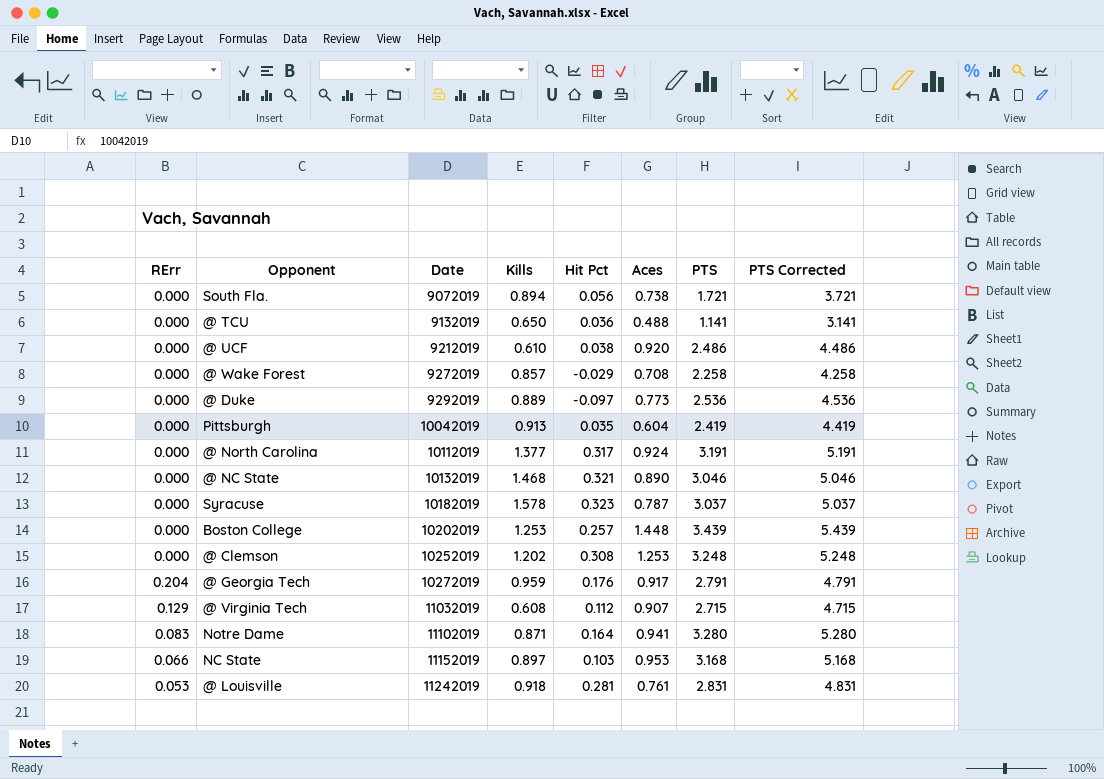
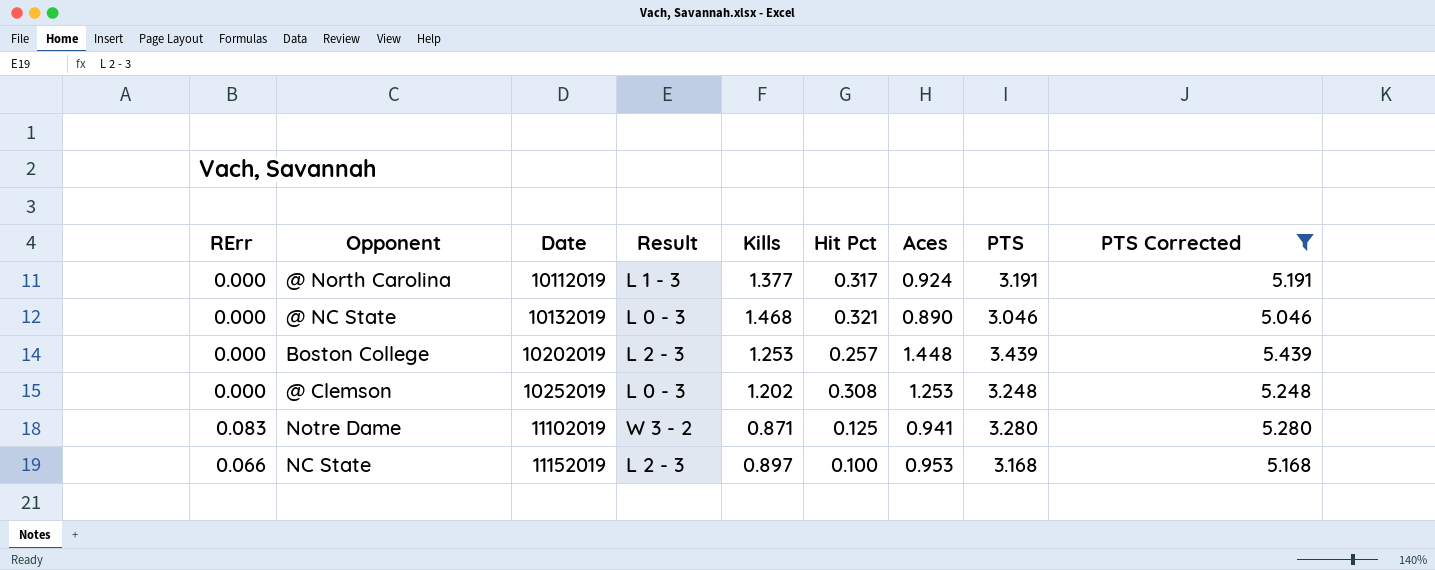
filter: none -> PTS Corrected >= 5.046
column Result | position: none -> 4
Notre Dame | Hit Pct: 0.164 -> 0.125
NC State | Hit Pct: 0.103 -> 0.100

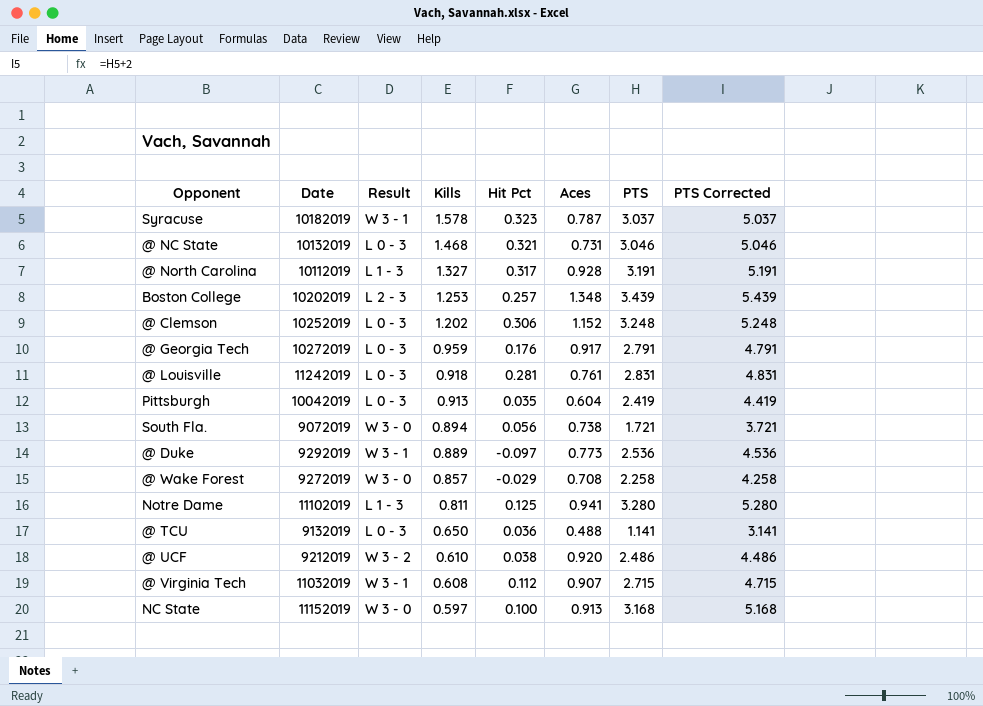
filter: PTS Corrected >= 5.046 -> none
row order: Date ascending -> Kills descending
column RErr | position: 1 -> none
@ NC State | Aces: 0.890 -> 0.731
@ North Carolina | Kills: 1.377 -> 1.327
@ North Carolina | Aces: 0.924 -> 0.928
Boston College | Aces: 1.448 -> 1.348
@ Clemson | Hit Pct: 0.308 -> 0.306
@ Clemson | Aces: 1.253 -> 1.152
Notre Dame | Result: W 3 - 2 -> L 1 - 3
Notre Dame | Kills: 0.871 -> 0.811
NC State | Result: L 2 - 3 -> W 3 - 0
NC State | Kills: 0.897 -> 0.597
NC State | Aces: 0.953 -> 0.913

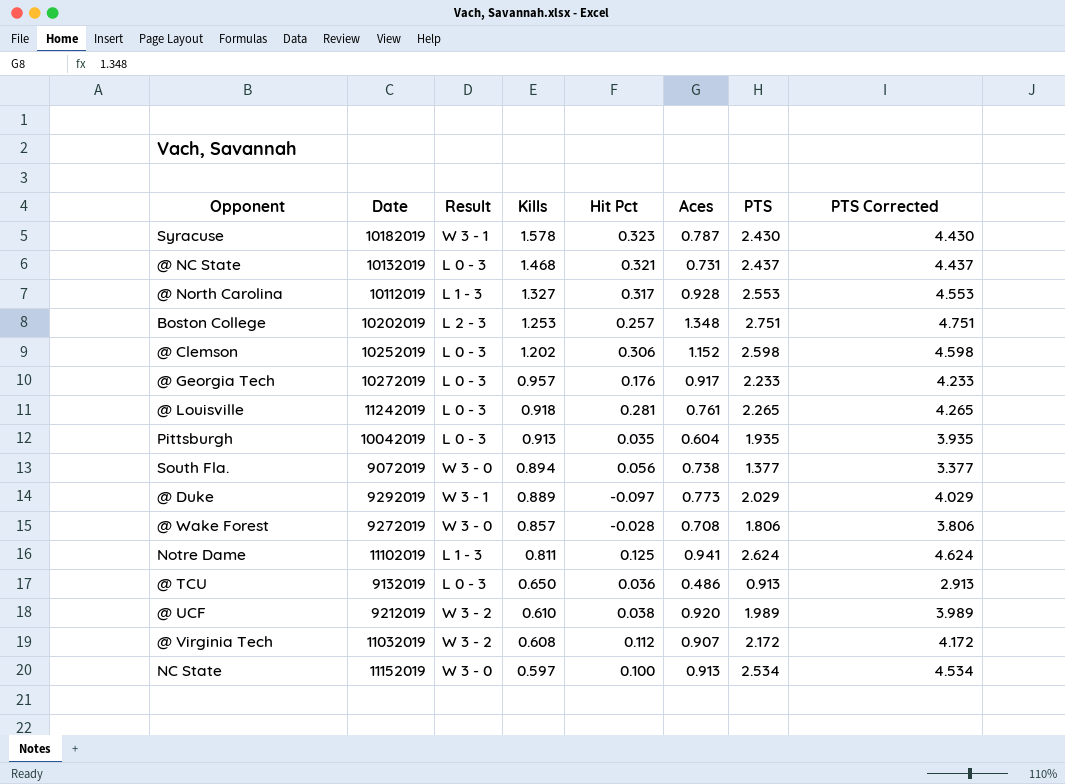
Syracuse | PTS: 3.037 -> 2.430
Syracuse | PTS Corrected: 5.037 -> 4.430
@ NC State | PTS: 3.046 -> 2.437
@ NC State | PTS Corrected: 5.046 -> 4.437
@ North Carolina | PTS: 3.191 -> 2.553
@ North Carolina | PTS Corrected: 5.191 -> 4.553
Boston College | PTS: 3.439 -> 2.751
Boston College | PTS Corrected: 5.439 -> 4.751
@ Clemson | PTS: 3.248 -> 2.598
@ Clemson | PTS Corrected: 5.248 -> 4.598
@ Georgia Tech | Kills: 0.959 -> 0.957
@ Georgia Tech | PTS: 2.791 -> 2.233
@ Georgia Tech | PTS Corrected: 4.791 -> 4.233
@ Louisville | PTS: 2.831 -> 2.265
@ Louisville | PTS Corrected: 4.831 -> 4.265
Pittsburgh | PTS: 2.419 -> 1.935
Pittsburgh | PTS Corrected: 4.419 -> 3.935
South Fla. | PTS: 1.721 -> 1.377
South Fla. | PTS Corrected: 3.721 -> 3.377
@ Duke | PTS: 2.536 -> 2.029
@ Duke | PTS Corrected: 4.536 -> 4.029
@ Wake Forest | Hit Pct: -0.029 -> -0.028
@ Wake Forest | PTS: 2.258 -> 1.806
@ Wake Forest | PTS Corrected: 4.258 -> 3.806
Notre Dame | PTS: 3.280 -> 2.624
Notre Dame | PTS Corrected: 5.280 -> 4.624
@ TCU | Aces: 0.488 -> 0.486
@ TCU | PTS: 1.141 -> 0.913
@ TCU | PTS Corrected: 3.141 -> 2.913
@ UCF | PTS: 2.486 -> 1.989
@ UCF | PTS Corrected: 4.486 -> 3.989
@ Virginia Tech | Result: W 3 - 1 -> W 3 - 2
@ Virginia Tech | PTS: 2.715 -> 2.172
@ Virginia Tech | PTS Corrected: 4.715 -> 4.172
NC State | PTS: 3.168 -> 2.534
NC State | PTS Corrected: 5.168 -> 4.534

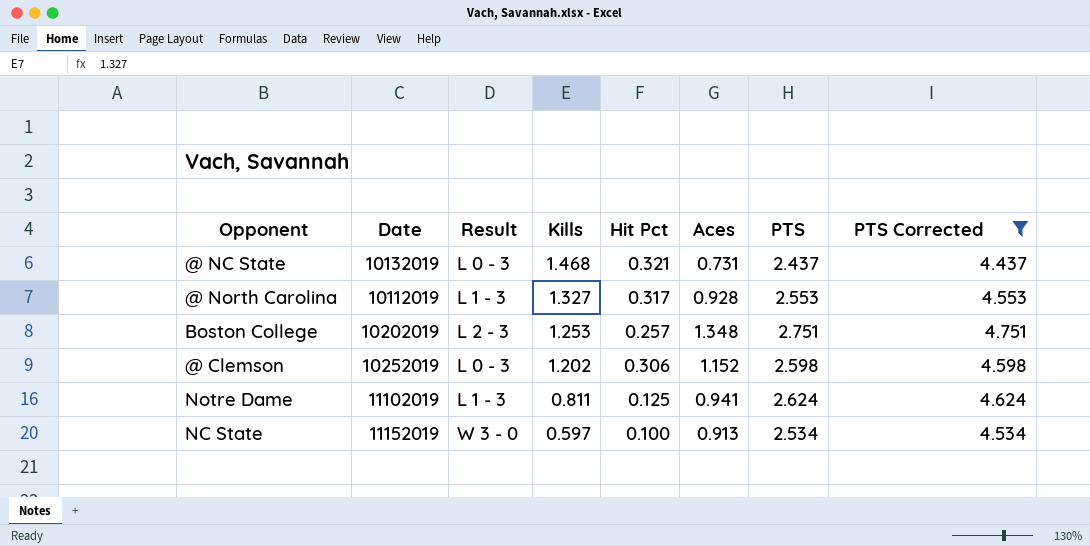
filter: none -> PTS Corrected >= 4.437

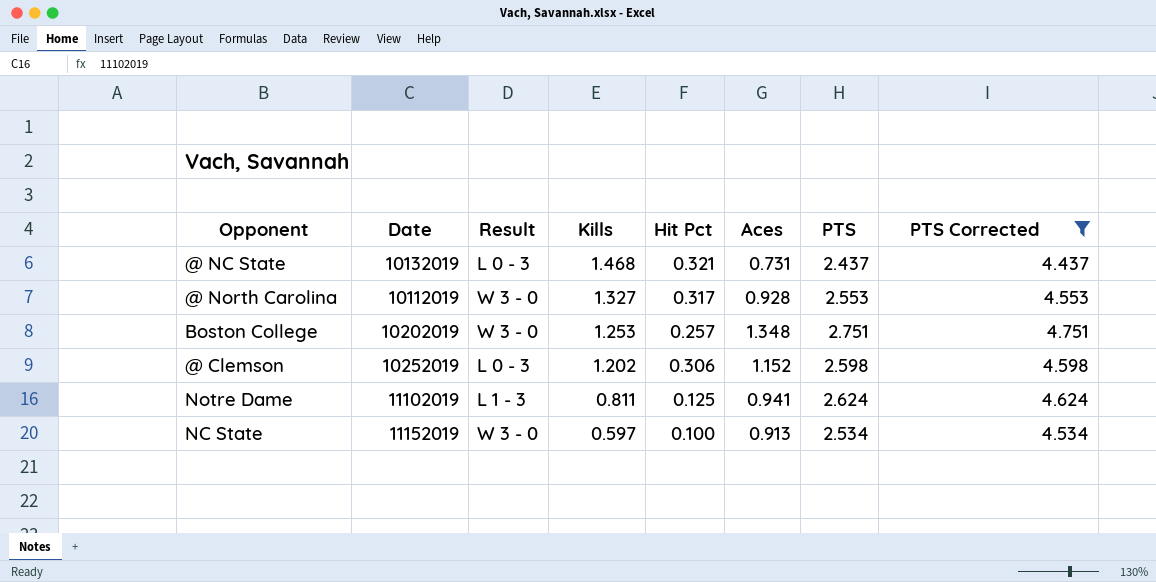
@ North Carolina | Result: L 1 - 3 -> W 3 - 0
Boston College | Result: L 2 - 3 -> W 3 - 0

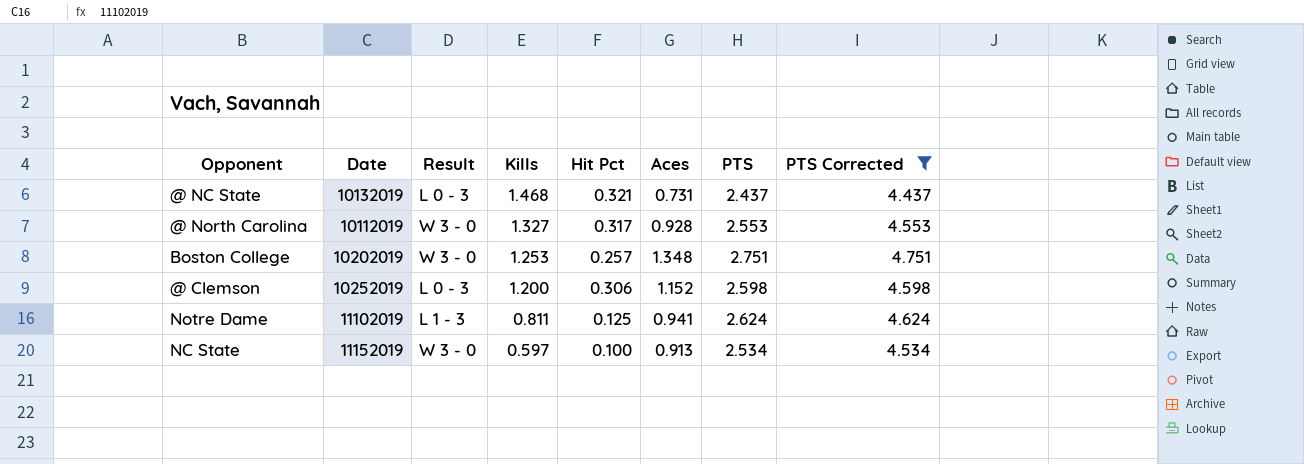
@ Clemson | Kills: 1.202 -> 1.200

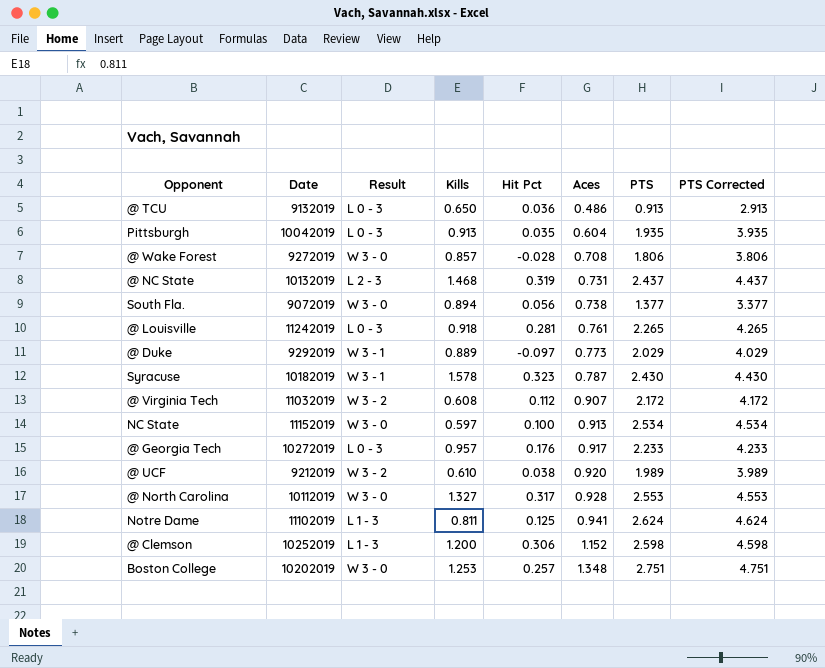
filter: PTS Corrected >= 4.437 -> none
row order: Kills descending -> Aces ascending
@ NC State | Result: L 0 - 3 -> L 2 - 3
@ NC State | Hit Pct: 0.321 -> 0.319
@ Clemson | Result: L 0 - 3 -> L 1 - 3

